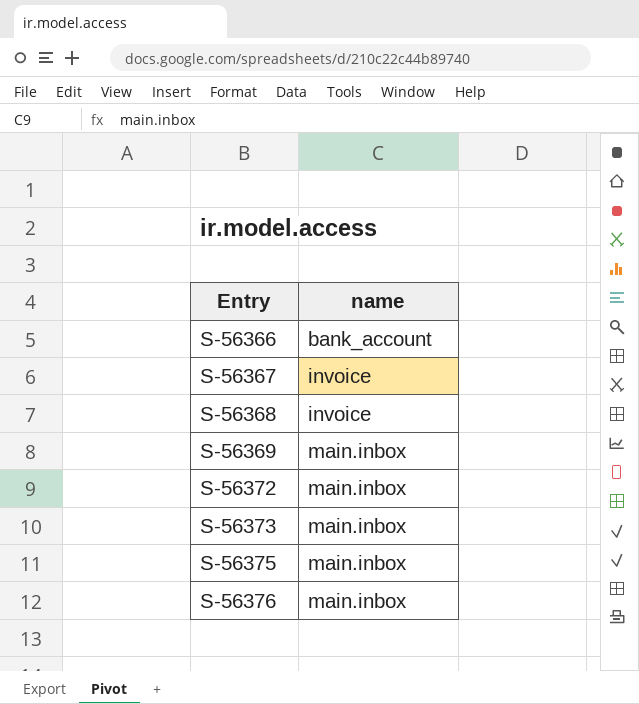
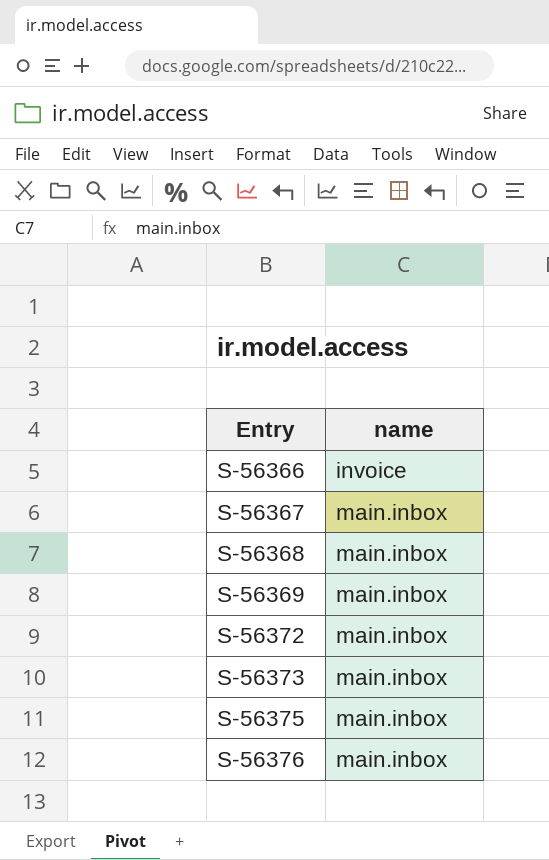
S-56366 | name: bank_account -> invoice
S-56367 | name: invoice -> main.inbox
S-56368 | name: invoice -> main.inbox

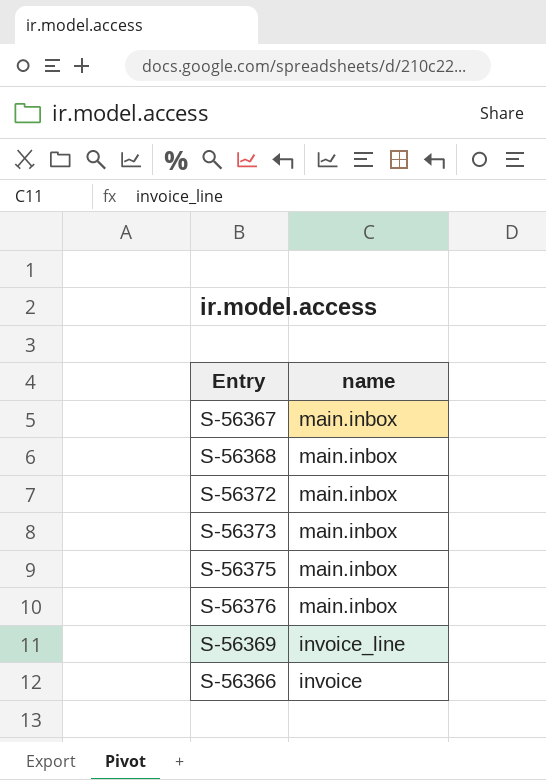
row order: Entry ascending -> name descending
S-56369 | name: main.inbox -> invoice_line

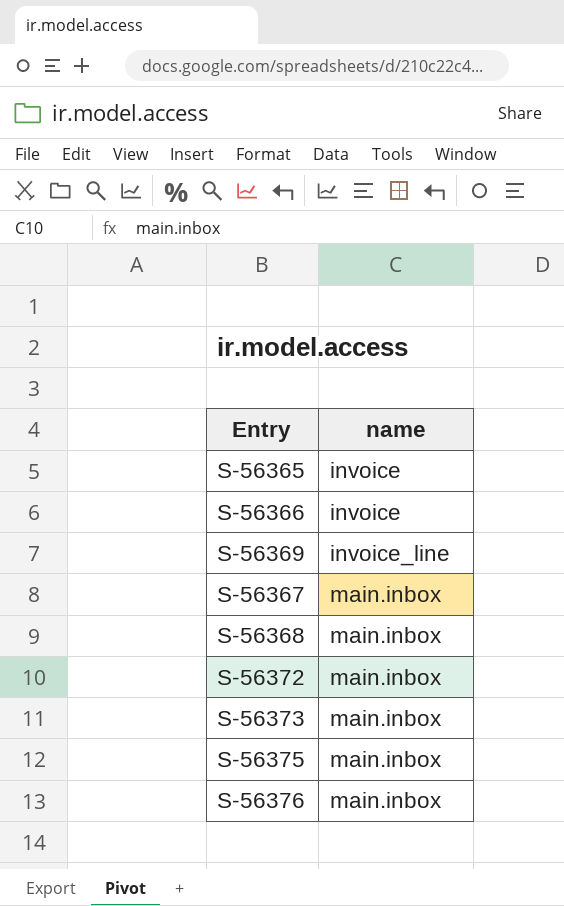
row order: name descending -> name ascending
row S-56365: none -> invoice

